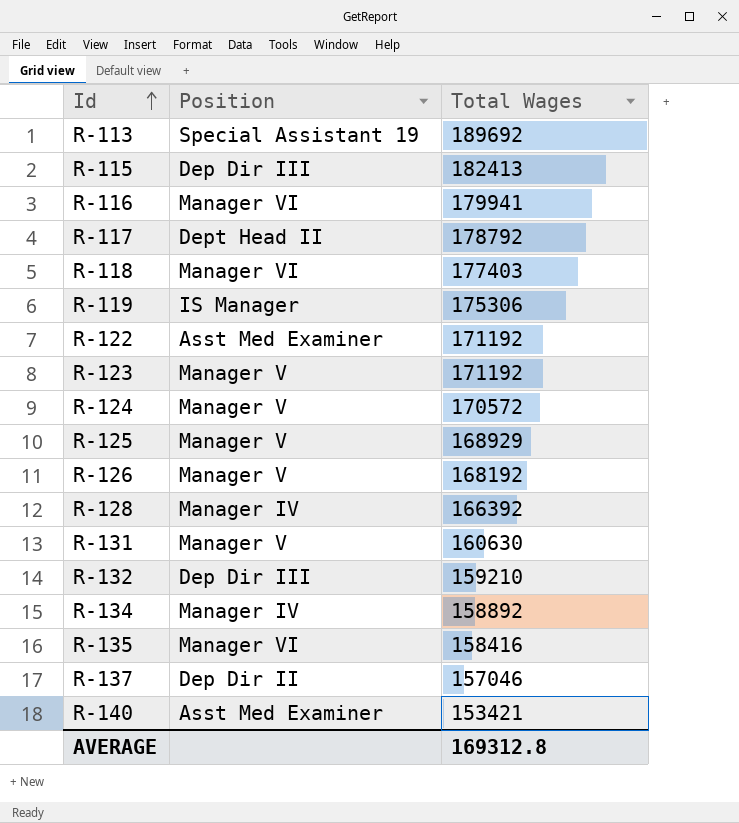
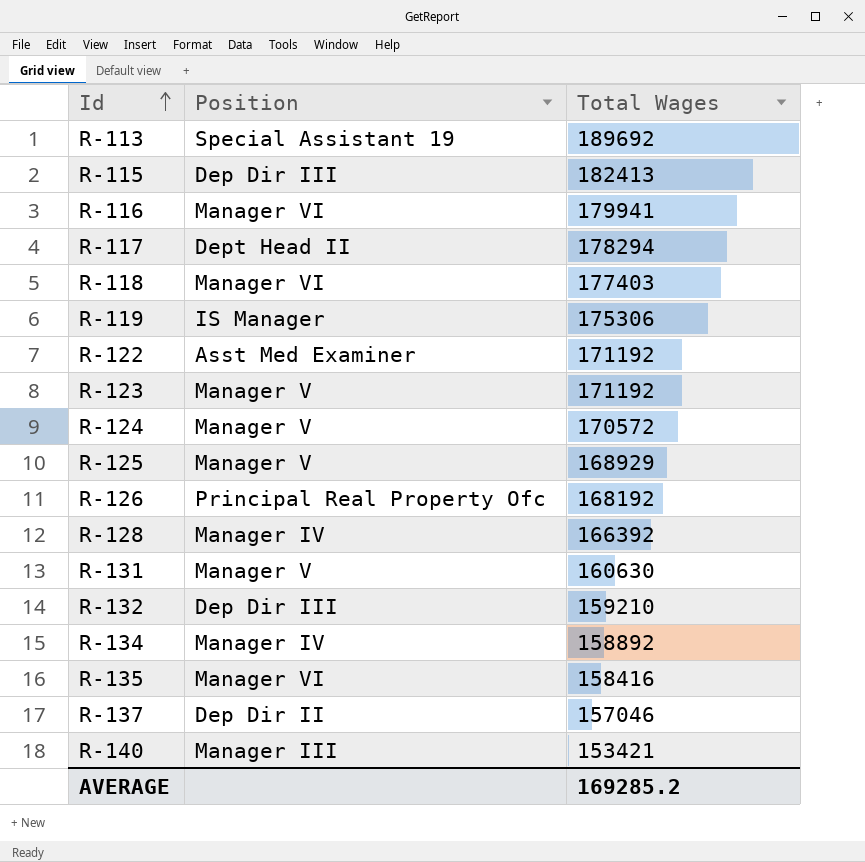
R-117 | Total Wages: 178792 -> 178294
R-126 | Position: Manager V -> Principal Real Property Ofc
R-140 | Position: Asst Med Examiner -> Manager III
AVERAGE | Total Wages: 169312.8 -> 169285.2

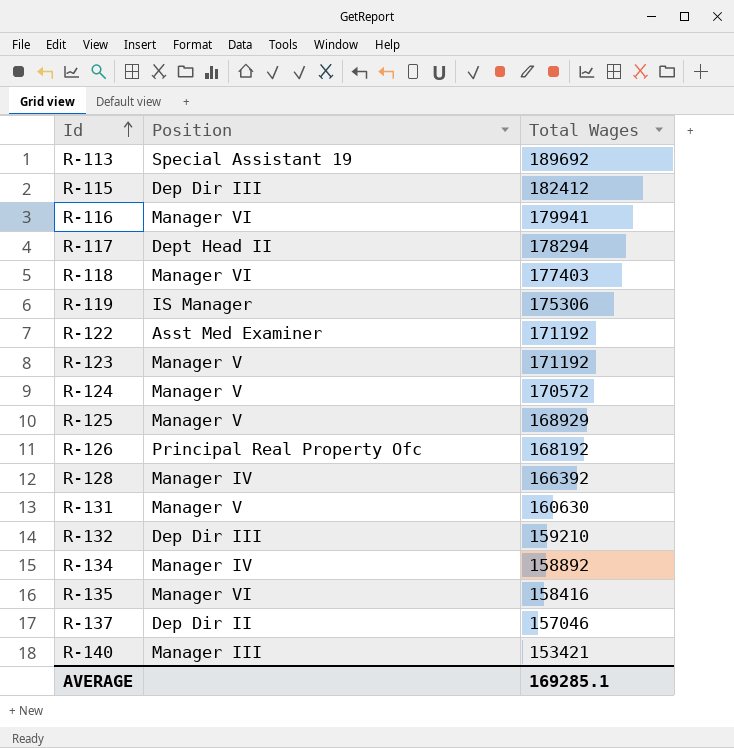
R-115 | Total Wages: 182413 -> 182412
AVERAGE | Total Wages: 169285.2 -> 169285.1

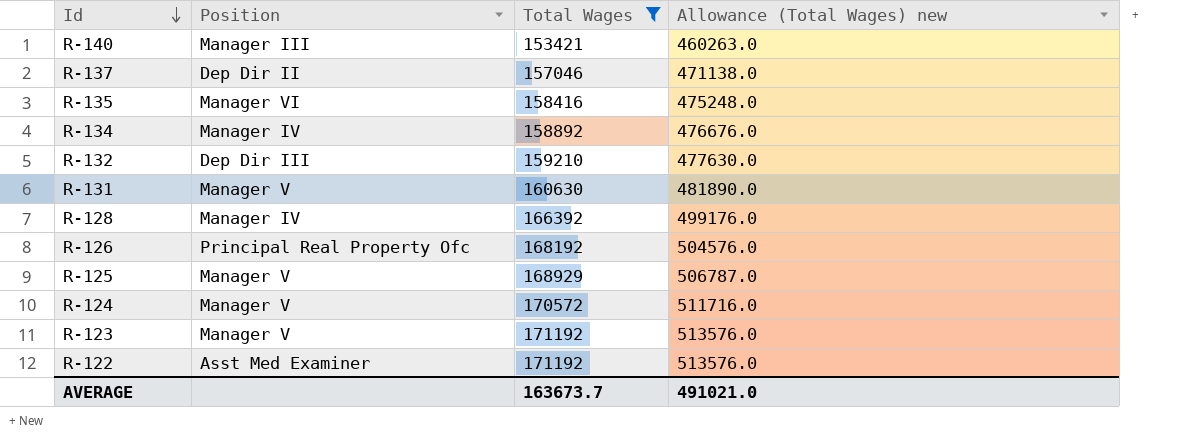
filter: none -> Total Wages <= 171192
row order: Id ascending -> Id descending
column Allowance (Total Wages) new | formula: none -> [Total Wages] * 3
AVERAGE | Total Wages: 169285.1 -> 163673.7

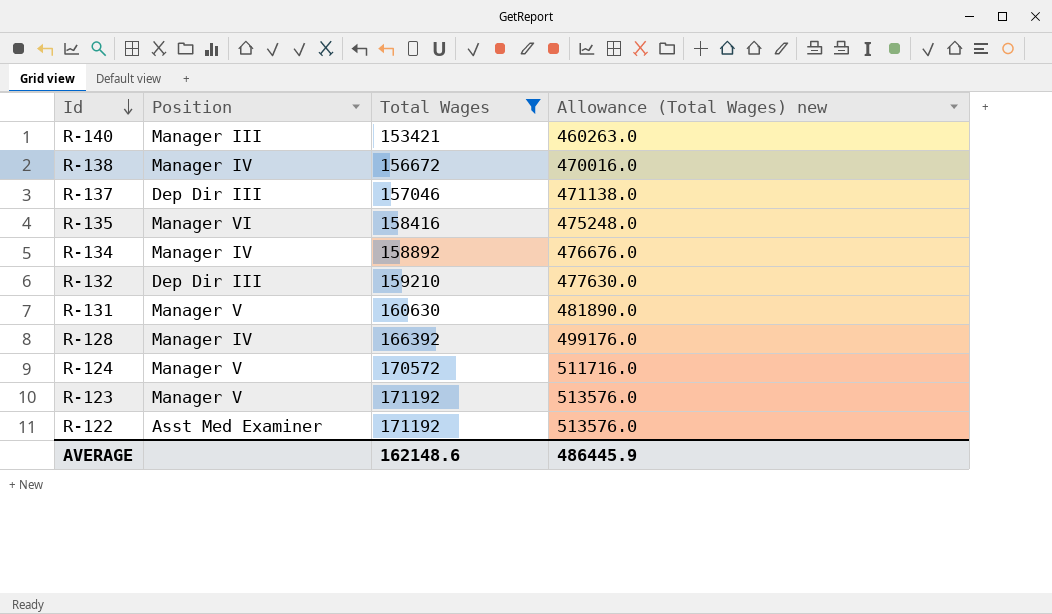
row R-126: Principal Real Property Ofc | 168192 | 504576.0 -> none
row R-125: Manager V | 168929 | 506787.0 -> none
row R-138: none -> Manager IV | 156672 | 470016.0
R-137 | Position: Dep Dir II -> Dep Dir III
AVERAGE | Total Wages: 163673.7 -> 162148.6
AVERAGE | Allowance (Total Wages) new: 491021.0 -> 486445.9

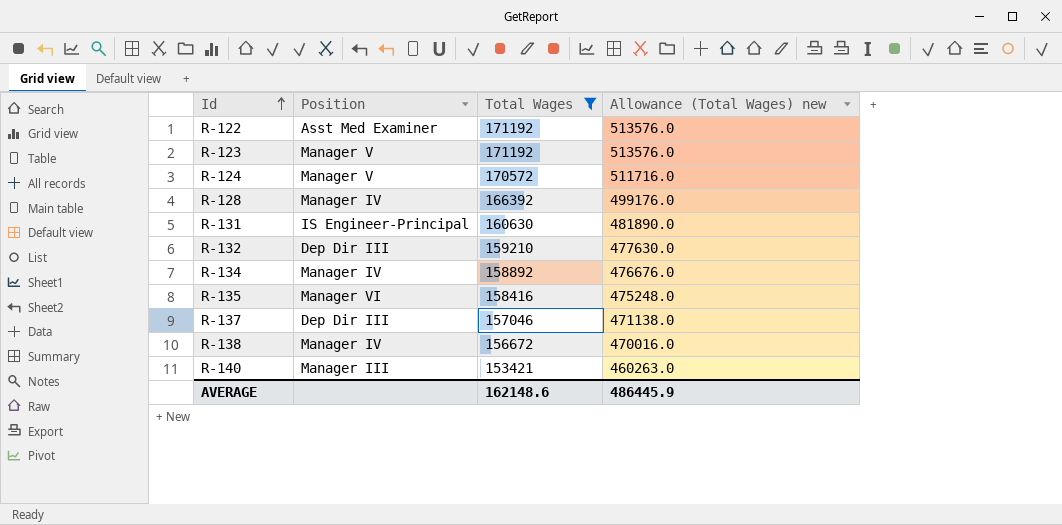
row order: Id descending -> Id ascending
R-131 | Position: Manager V -> IS Engineer-Principal

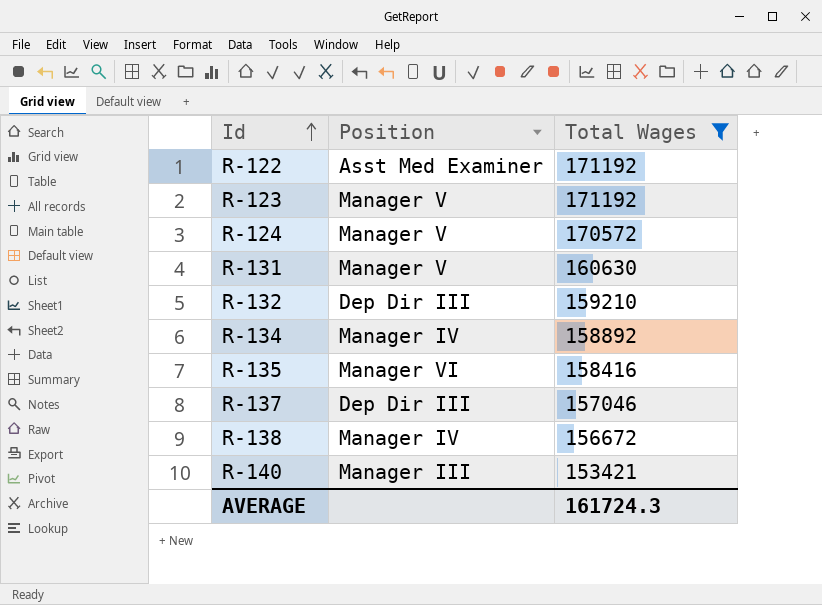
column Allowance (Total Wages) new | formula: [Total Wages] * 3 -> none
row R-128: Manager IV | 166392 | 499176.0 -> none
R-131 | Position: IS Engineer-Principal -> Manager V
AVERAGE | Total Wages: 162148.6 -> 161724.3

